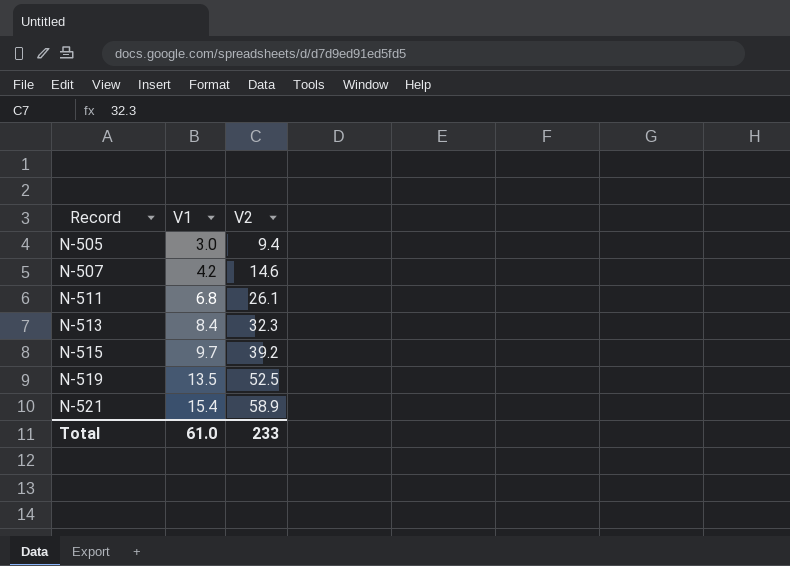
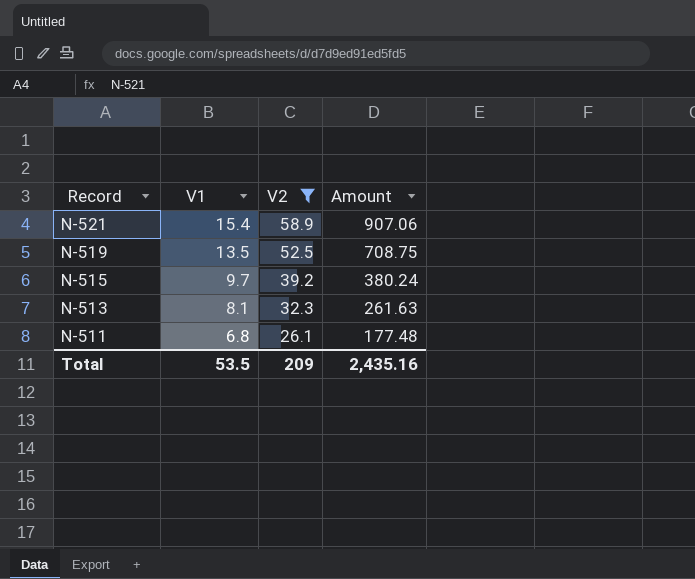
filter: none -> V2 >= 26.1
row order: Record ascending -> Record descending
column Amount | formula: none -> [V1] * [V2]
N-513 | V1: 8.4 -> 8.1
Total | V1: 61.0 -> 53.5
Total | V2: 233 -> 209

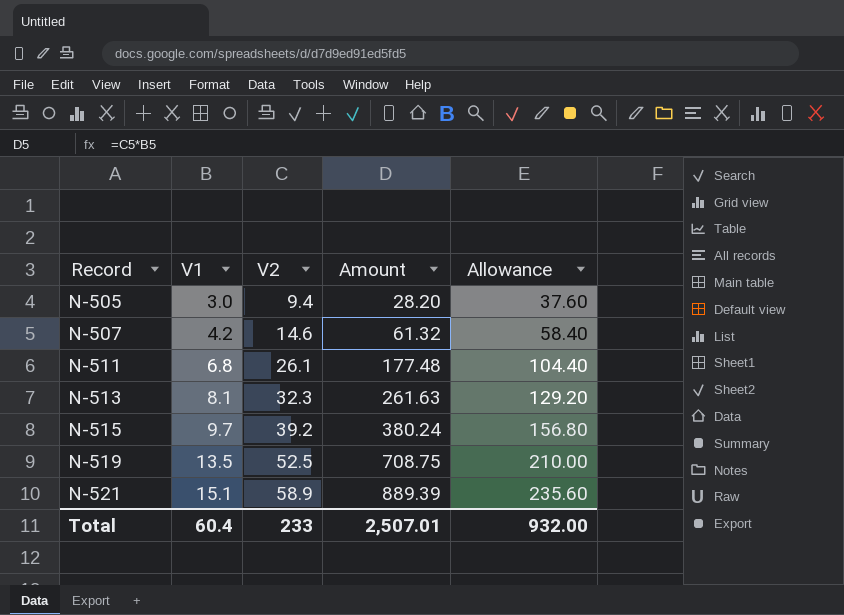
filter: V2 >= 26.1 -> none
row order: Record descending -> Record ascending
column Allowance | formula: none -> [V2] * 4
N-521 | V1: 15.4 -> 15.1
N-521 | Amount: 907.06 -> 889.39
Total | V1: 53.5 -> 60.4
Total | V2: 209 -> 233
Total | Amount: 2,435.16 -> 2,507.01

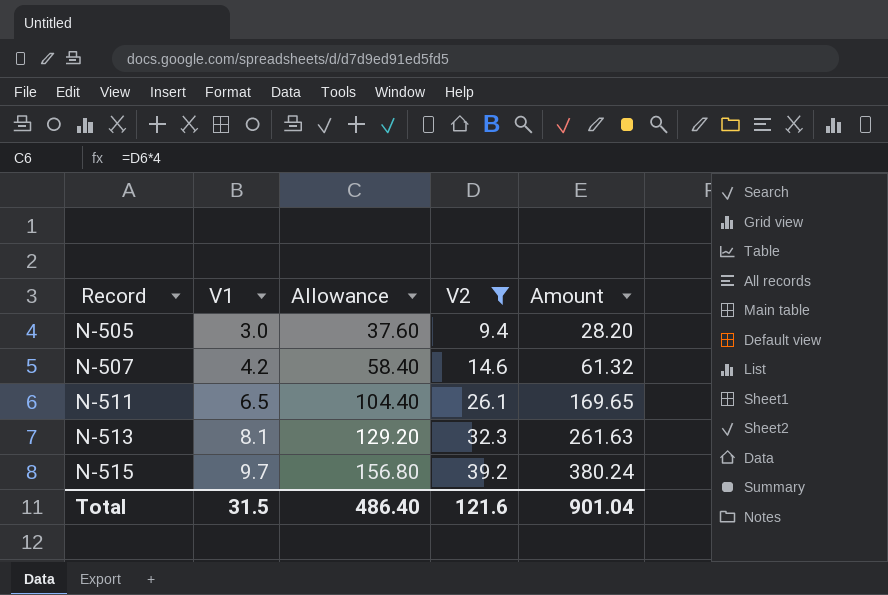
filter: none -> V2 <= 39.2
column Allowance | position: 5 -> 3
N-511 | V1: 6.8 -> 6.5
N-511 | Amount: 177.48 -> 169.65
Total | V1: 60.4 -> 31.5
Total | Allowance: 932.00 -> 486.40
Total | V2: 233 -> 121.6
Total | Amount: 2,507.01 -> 901.04

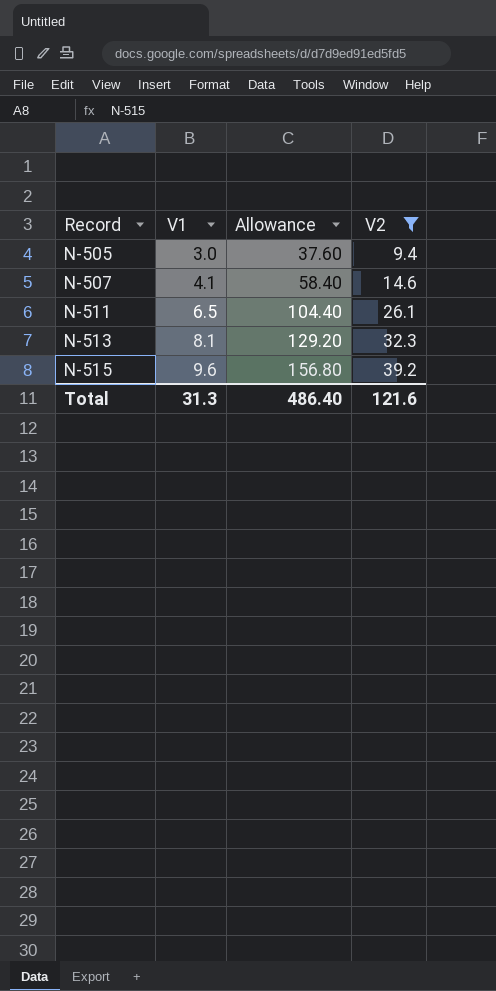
column Amount | formula: [V1] * [V2] -> none
N-507 | V1: 4.2 -> 4.1
N-515 | V1: 9.7 -> 9.6
Total | V1: 31.5 -> 31.3

